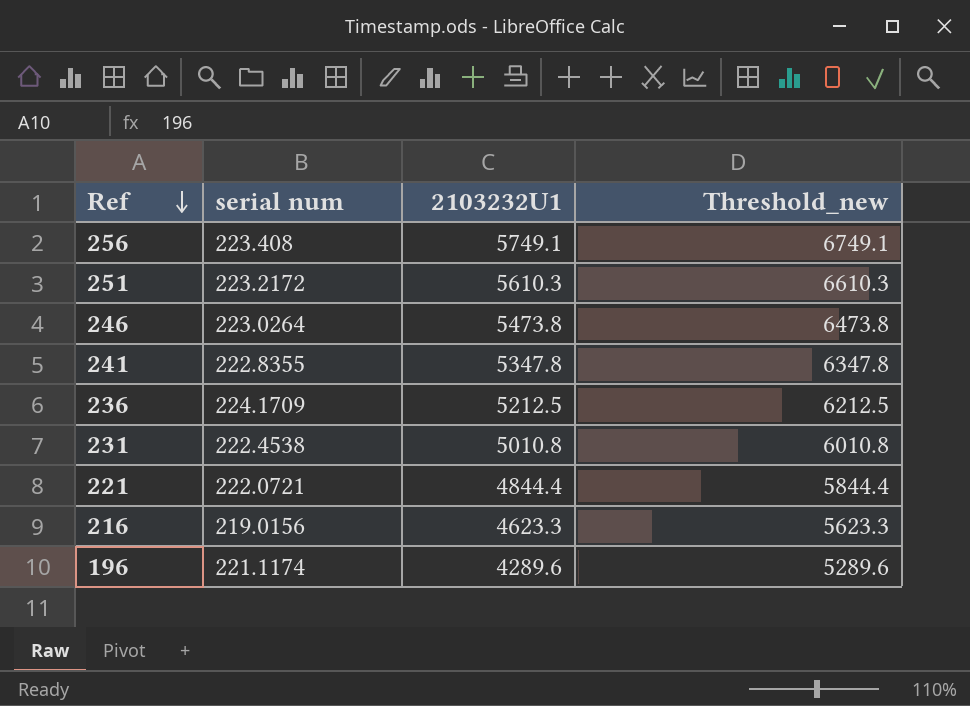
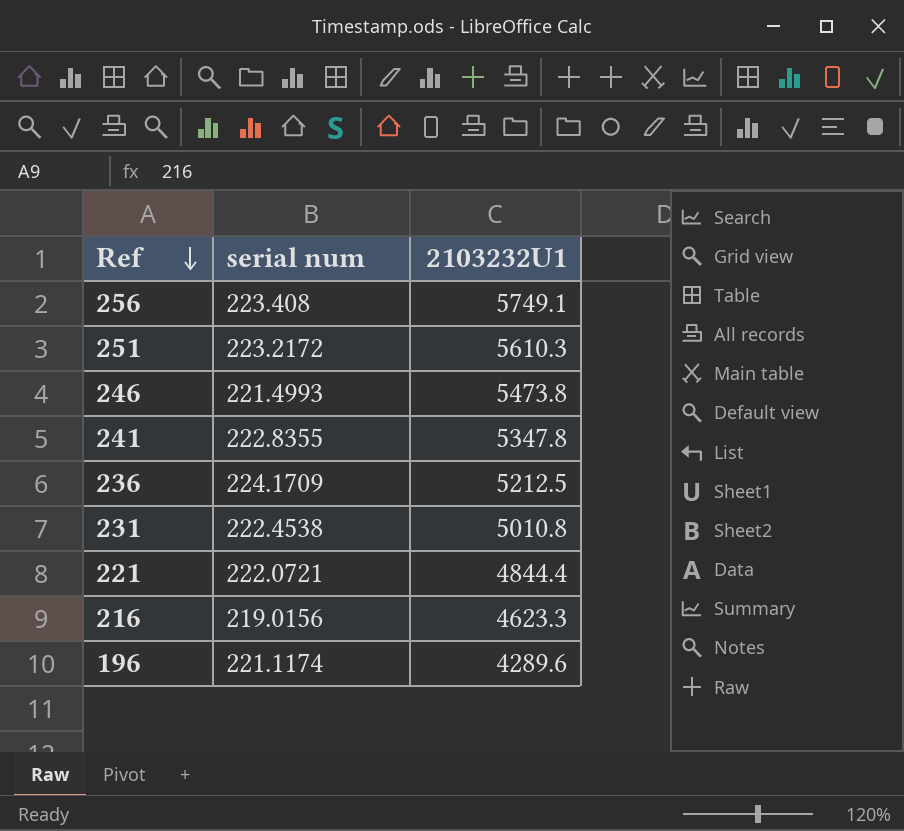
column Threshold_new | formula: [2103232U1] + 1000 -> none
246 | serial num: 223.0264 -> 221.4993

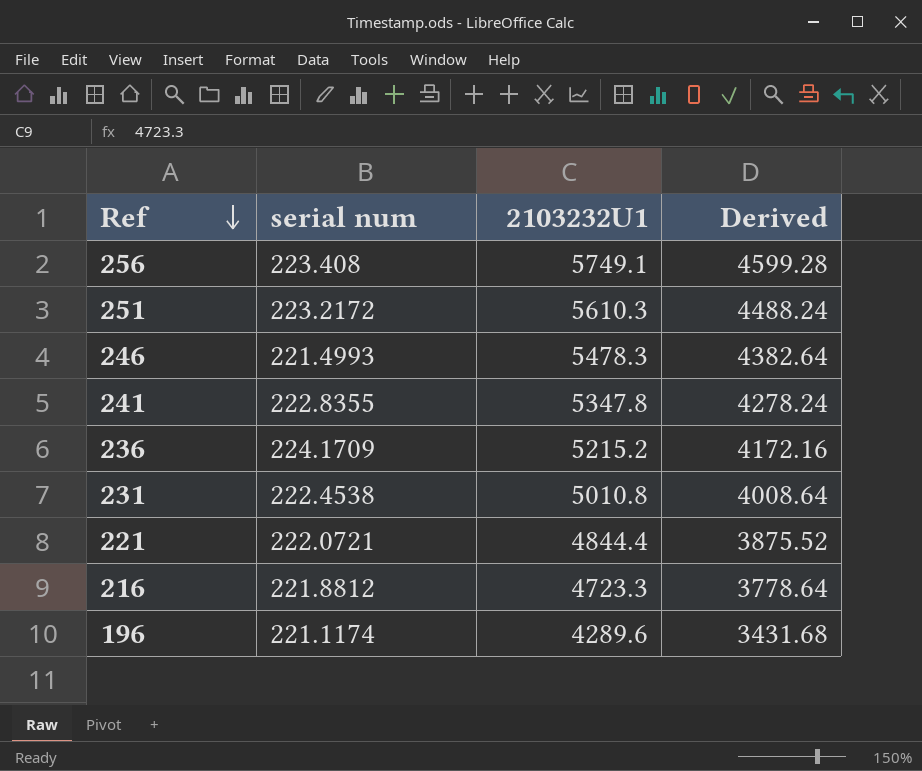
column Derived | formula: none -> [2103232U1] * 0.8
246 | 2103232U1: 5473.8 -> 5478.3
236 | 2103232U1: 5212.5 -> 5215.2
216 | serial num: 219.0156 -> 221.8812
216 | 2103232U1: 4623.3 -> 4723.3

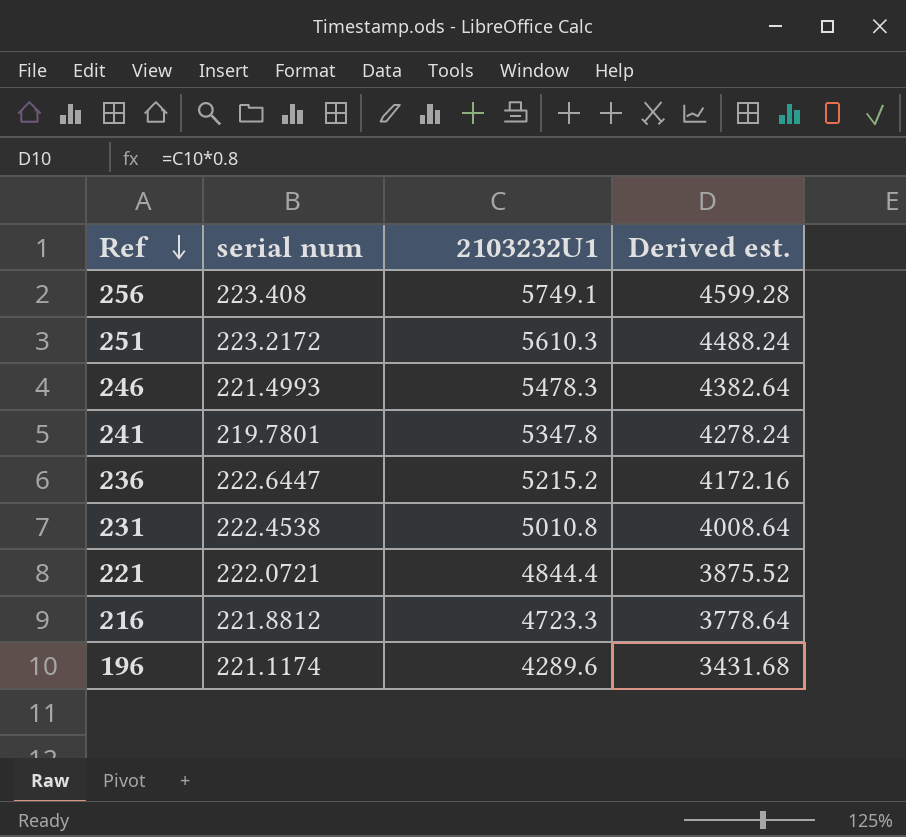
column name: Derived -> Derived est.
241 | serial num: 222.8355 -> 219.7801
236 | serial num: 224.1709 -> 222.6447

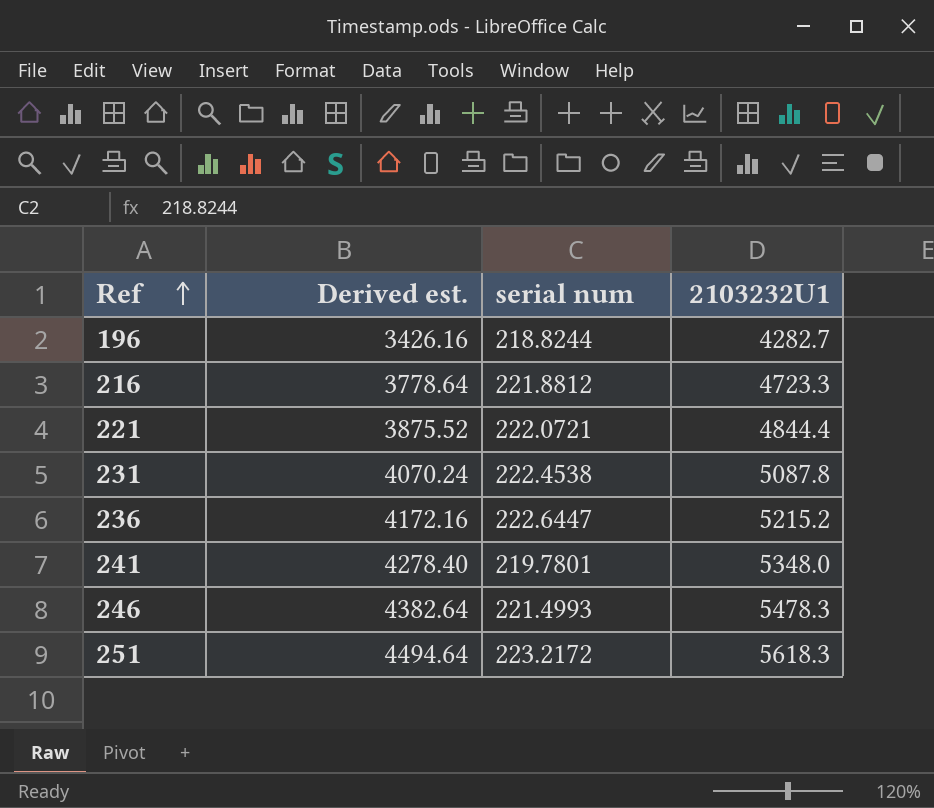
row order: Ref descending -> Ref ascending
column Derived est. | position: 4 -> 2
row 256: 223.408 | 5749.1 | 4599.28 -> none
196 | Derived est.: 3431.68 -> 3426.16
196 | serial num: 221.1174 -> 218.8244
196 | 2103232U1: 4289.6 -> 4282.7
231 | Derived est.: 4008.64 -> 4070.24
231 | 2103232U1: 5010.8 -> 5087.8
241 | Derived est.: 4278.24 -> 4278.40
241 | 2103232U1: 5347.8 -> 5348.0
251 | Derived est.: 4488.24 -> 4494.64
251 | 2103232U1: 5610.3 -> 5618.3

